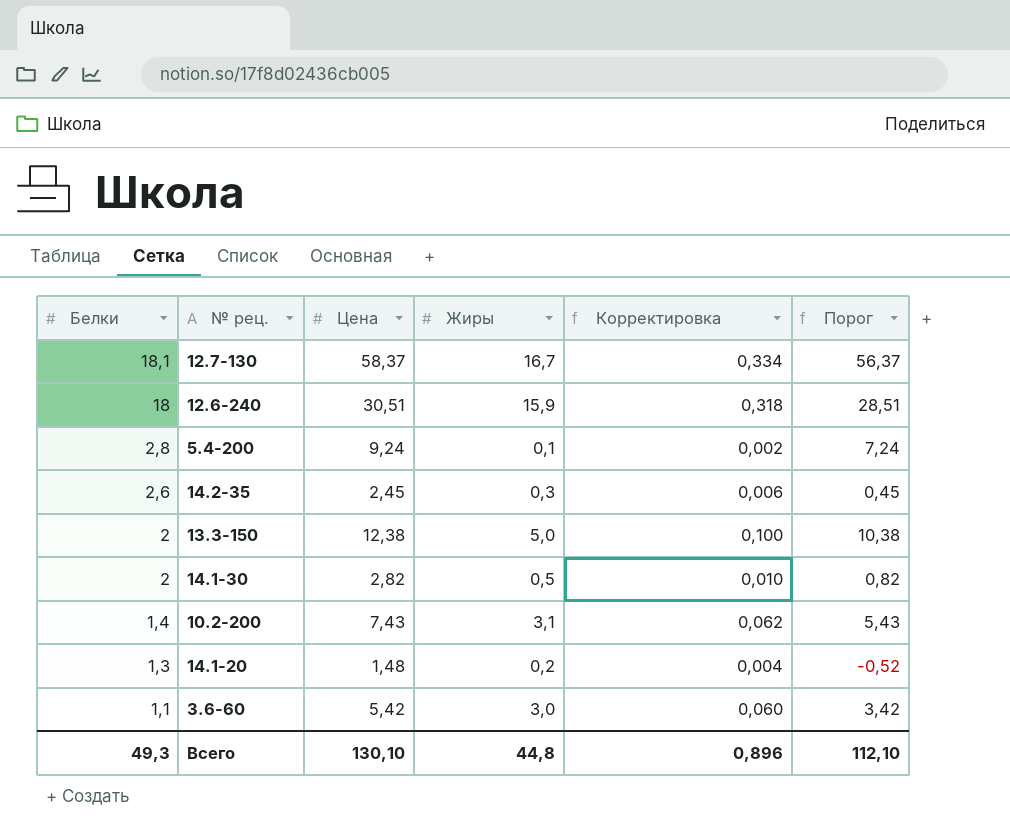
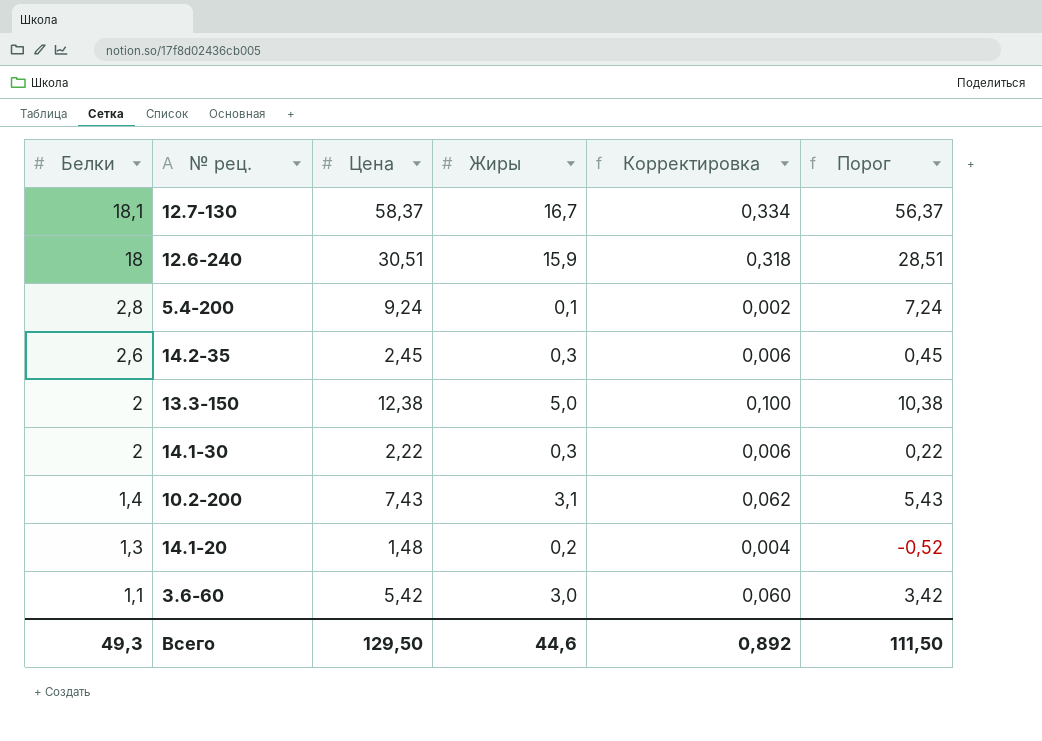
14.1-30 | Цена: 2,82 -> 2,22
14.1-30 | Жиры: 0,5 -> 0,3
14.1-30 | Корректировка: 0,010 -> 0,006
14.1-30 | Порог: 0,82 -> 0,22
Всего | Цена: 130,10 -> 129,50
Всего | Жиры: 44,8 -> 44,6
Всего | Корректировка: 0,896 -> 0,892
Всего | Порог: 112,10 -> 111,50

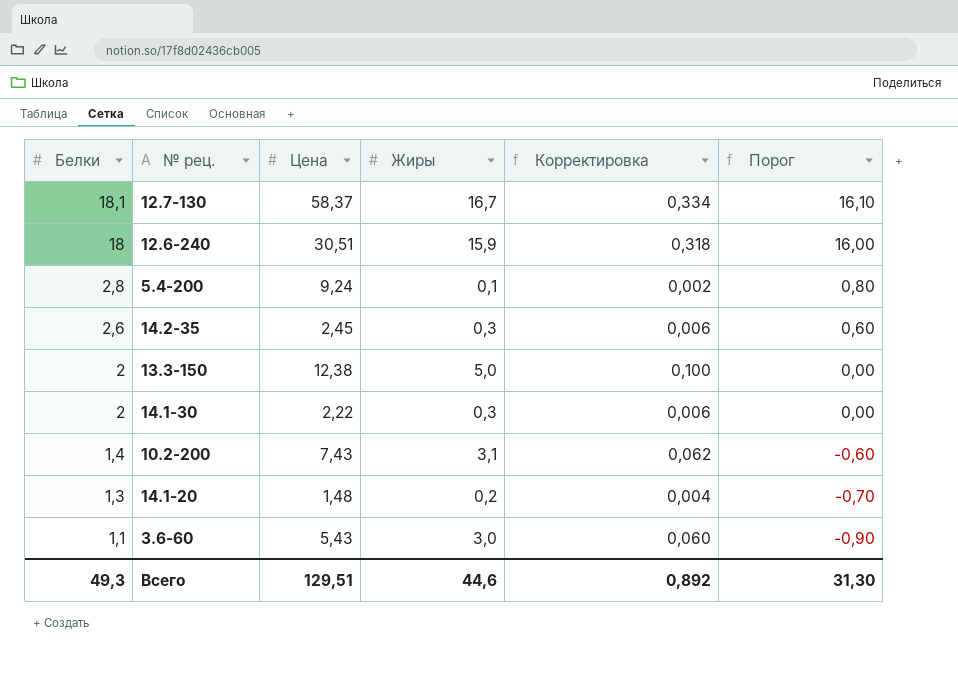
column Порог | formula: [Цена] - 2 -> [Белки] - 2
3.6-60 | Цена: 5,42 -> 5,43
Всего | Цена: 129,50 -> 129,51
Всего | Порог: 111,50 -> 31,30

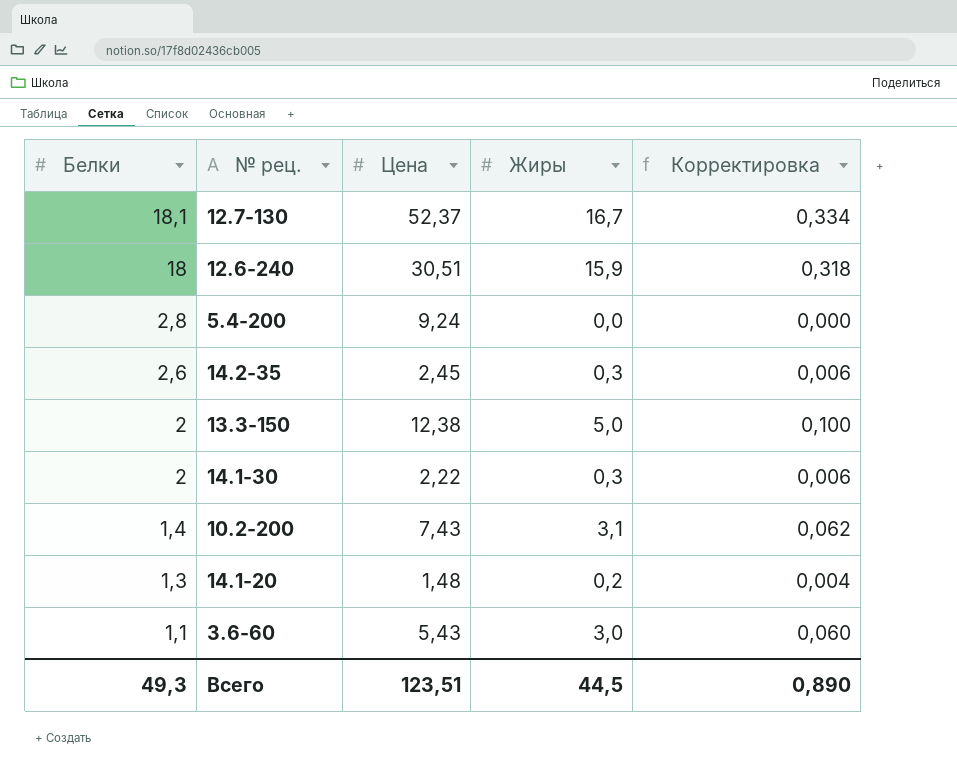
column Порог | formula: [Белки] - 2 -> none
12.7-130 | Цена: 58,37 -> 52,37
5.4-200 | Жиры: 0,1 -> 0,0
5.4-200 | Корректировка: 0,002 -> 0,000
Всего | Цена: 129,51 -> 123,51
Всего | Жиры: 44,6 -> 44,5
Всего | Корректировка: 0,892 -> 0,890

